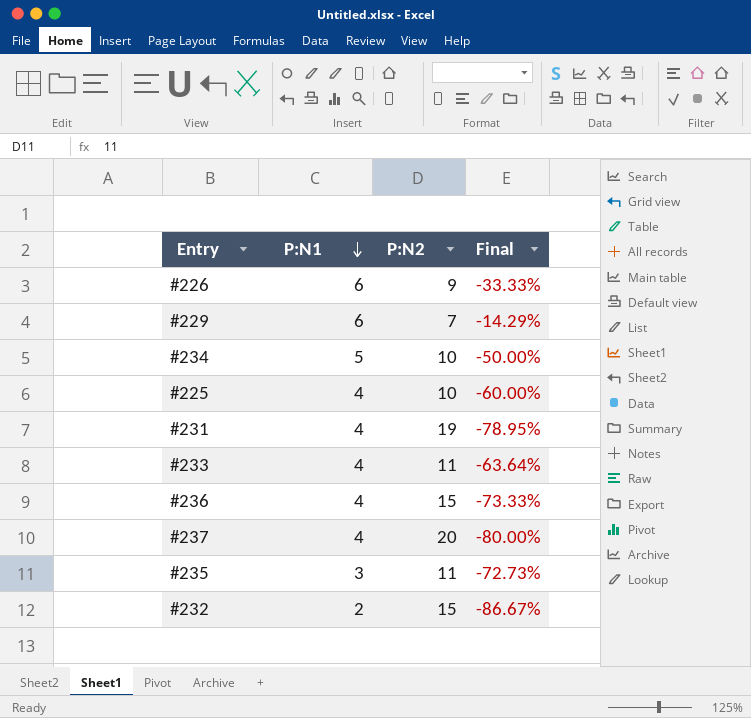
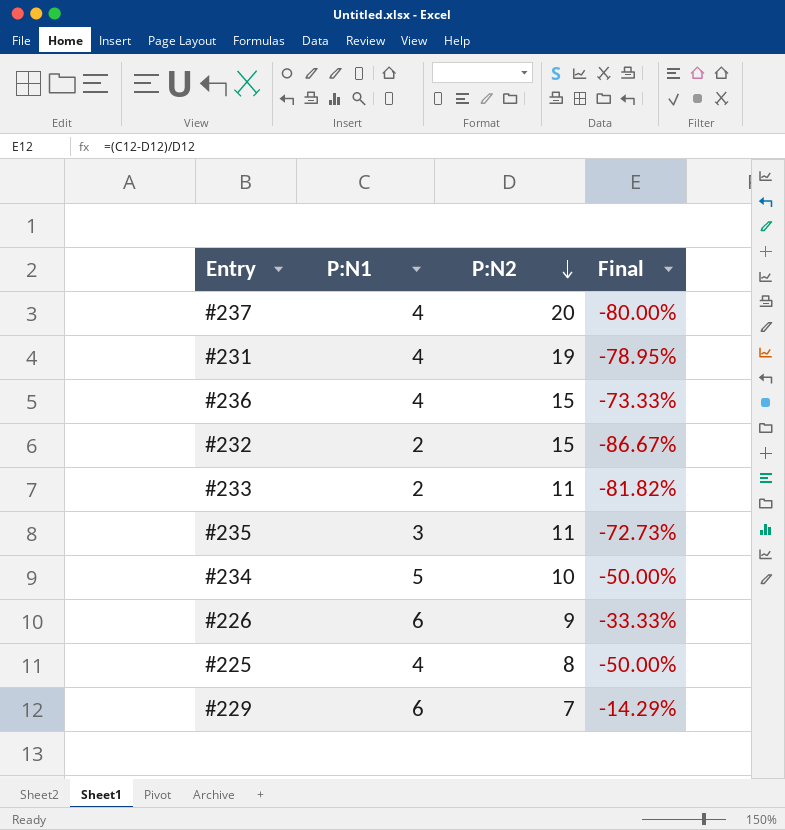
row order: P:N1 descending -> P:N2 descending
#233 | P:N1: 4 -> 2
#233 | Final: -63.64% -> -81.82%
#225 | P:N2: 10 -> 8
#225 | Final: -60.00% -> -50.00%

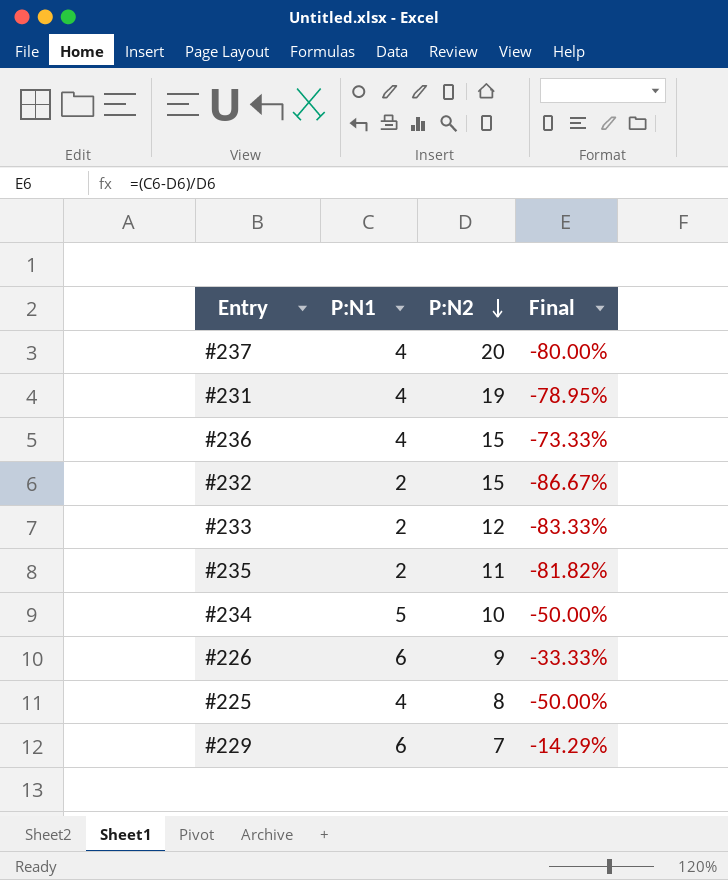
#233 | P:N2: 11 -> 12
#233 | Final: -81.82% -> -83.33%
#235 | P:N1: 3 -> 2
#235 | Final: -72.73% -> -81.82%

